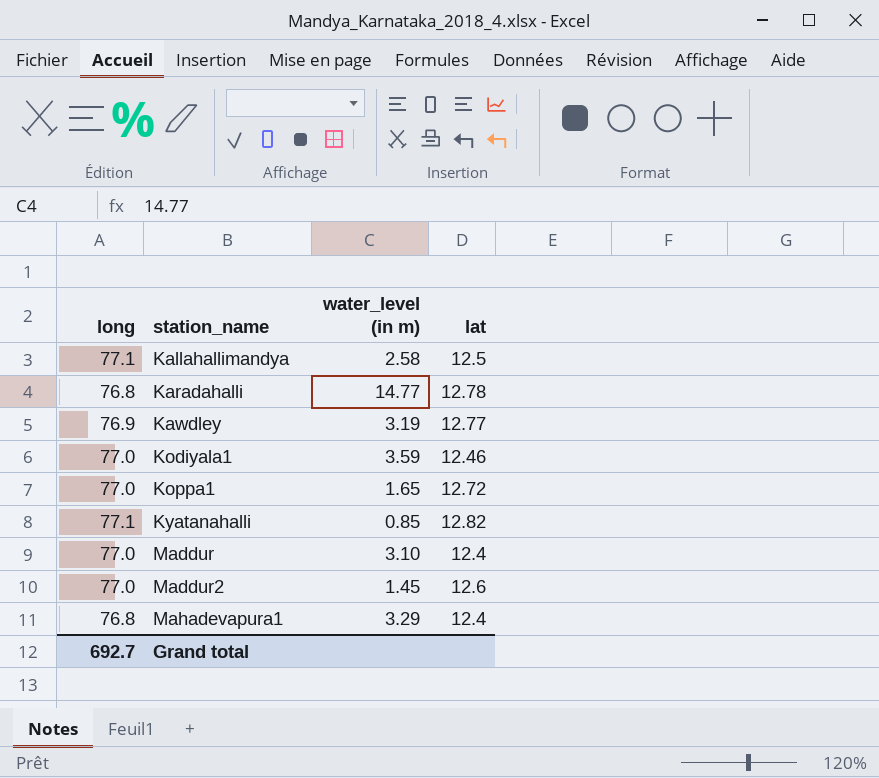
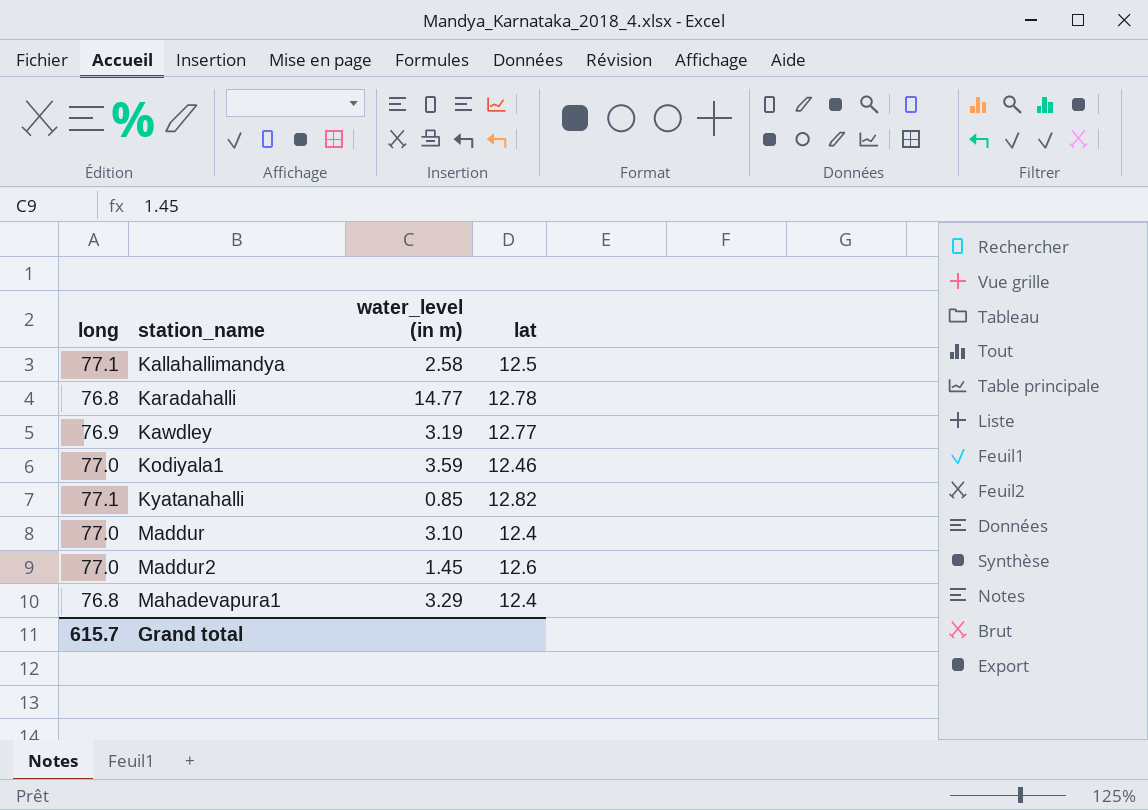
row Koppa1: 77.0 | 1.65 | 12.72 -> none
Grand total | long: 692.7 -> 615.7

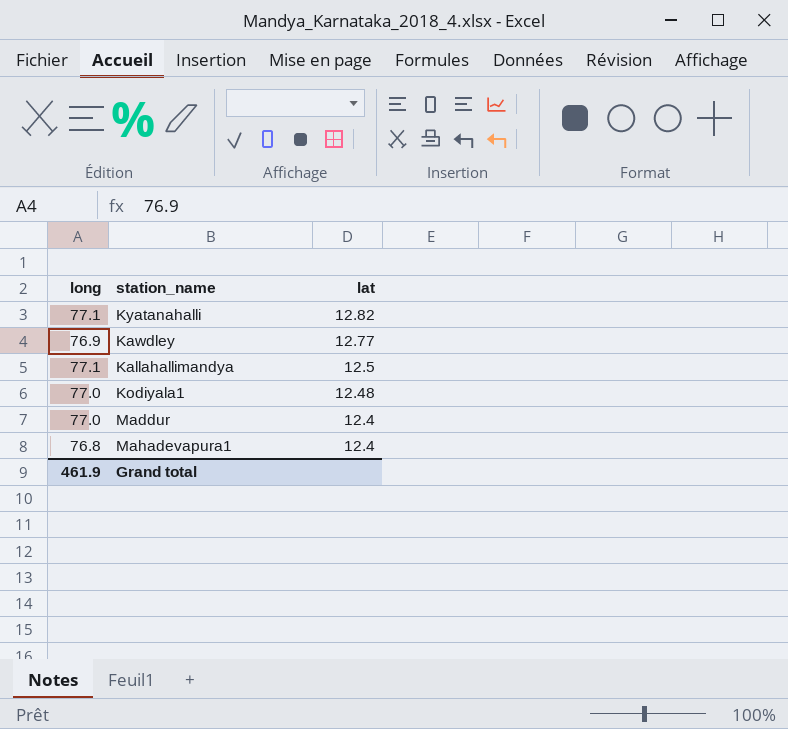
row order: station_name ascending -> lat descending
column water_level (in m) | position: 3 -> none
row Karadahalli: 76.8 | 14.77 | 12.78 -> none
row Maddur2: 77.0 | 1.45 | 12.6 -> none
Kodiyala1 | lat: 12.46 -> 12.48
Grand total | long: 615.7 -> 461.9

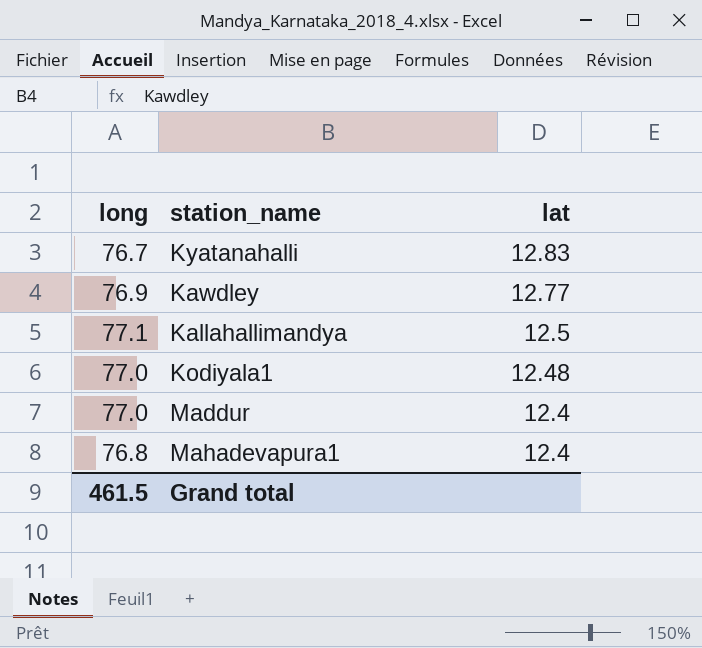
Kyatanahalli | long: 77.1 -> 76.7
Kyatanahalli | lat: 12.82 -> 12.83
Grand total | long: 461.9 -> 461.5

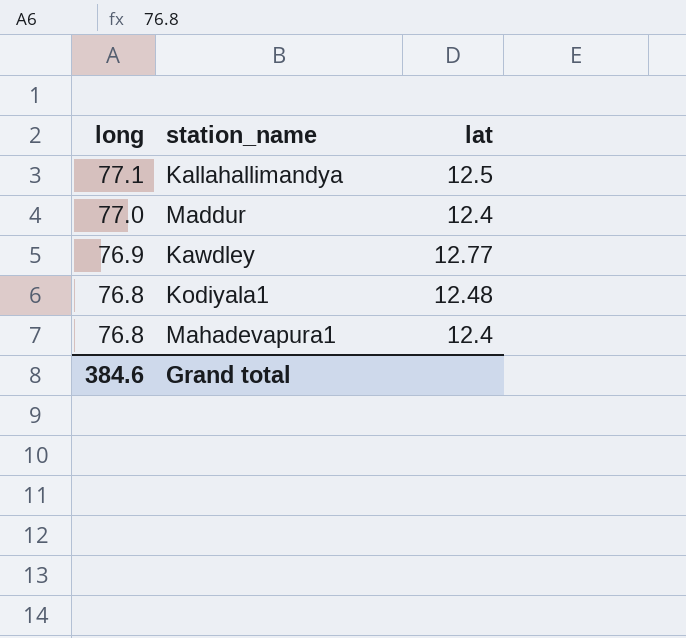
row order: lat descending -> long descending
row Kyatanahalli: 76.7 | 12.83 -> none
Kodiyala1 | long: 77.0 -> 76.8
Grand total | long: 461.5 -> 384.6

